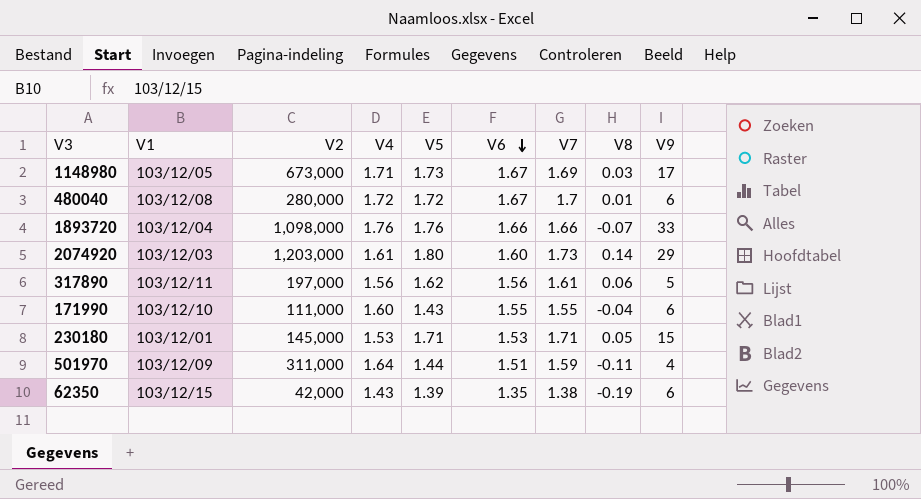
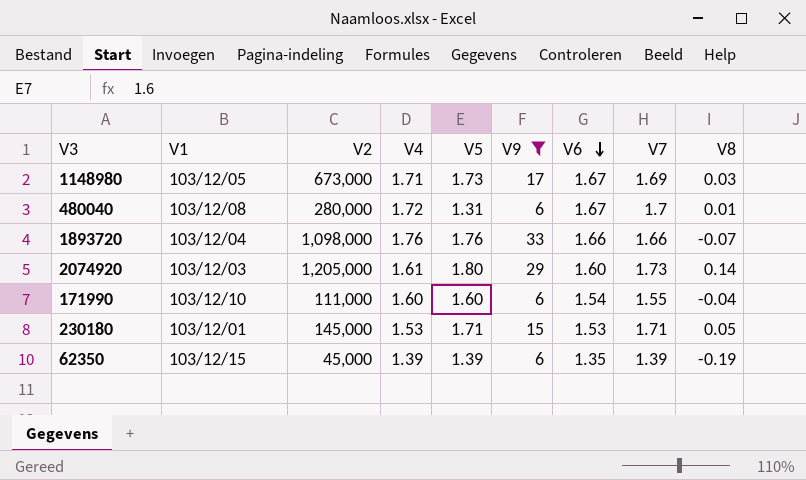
filter: none -> V9 >= 6
column V9 | position: 9 -> 6
480040 | V5: 1.72 -> 1.31
2074920 | V2: 1,203,000 -> 1,205,000
171990 | V5: 1.43 -> 1.60
171990 | V6: 1.55 -> 1.54
62350 | V2: 42,000 -> 45,000
62350 | V4: 1.43 -> 1.39
62350 | V7: 1.38 -> 1.39

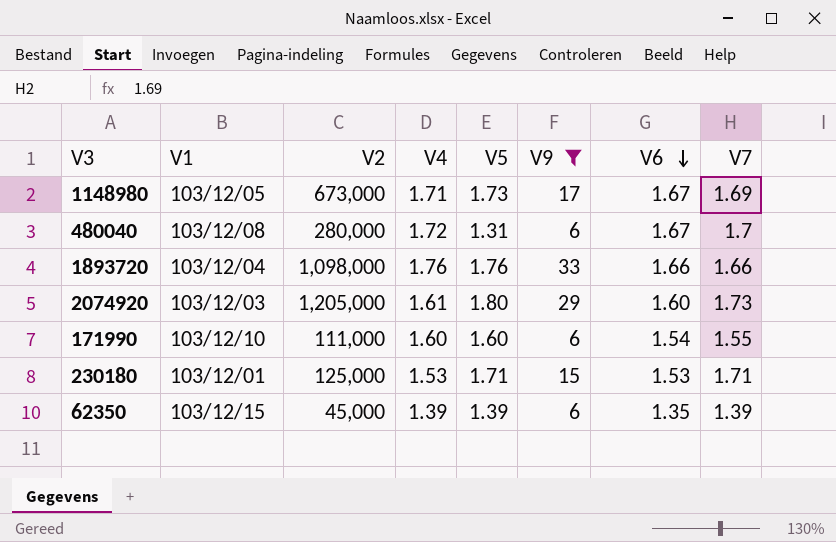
column V8 | position: 9 -> none
230180 | V2: 145,000 -> 125,000

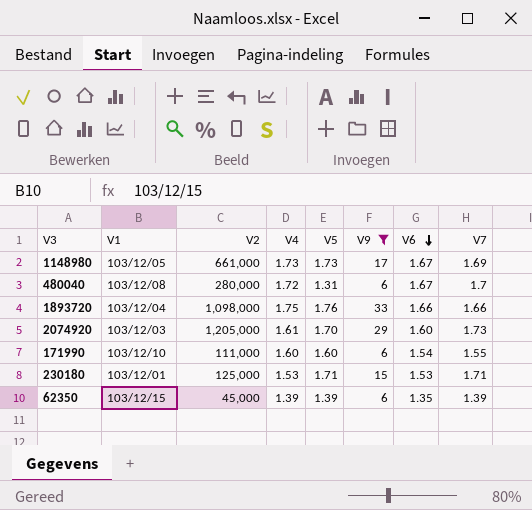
1148980 | V2: 673,000 -> 661,000
1148980 | V4: 1.71 -> 1.73
1893720 | V4: 1.76 -> 1.75
2074920 | V5: 1.80 -> 1.70

